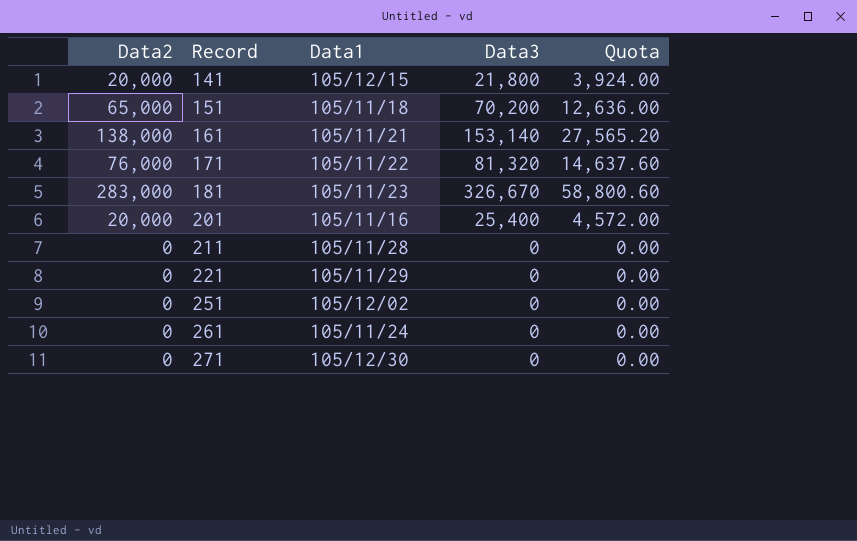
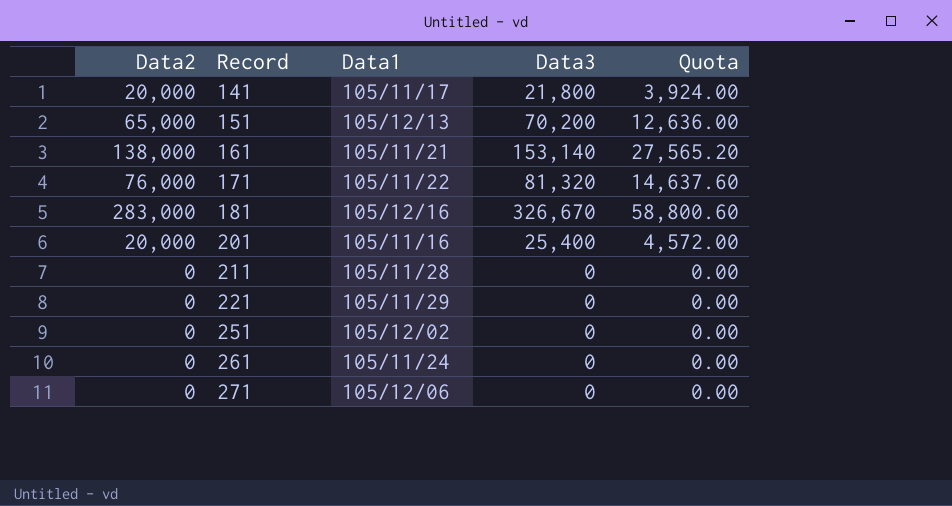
141 | Data1: 105/12/15 -> 105/11/17
151 | Data1: 105/11/18 -> 105/12/13
181 | Data1: 105/11/23 -> 105/12/16
271 | Data1: 105/12/30 -> 105/12/06

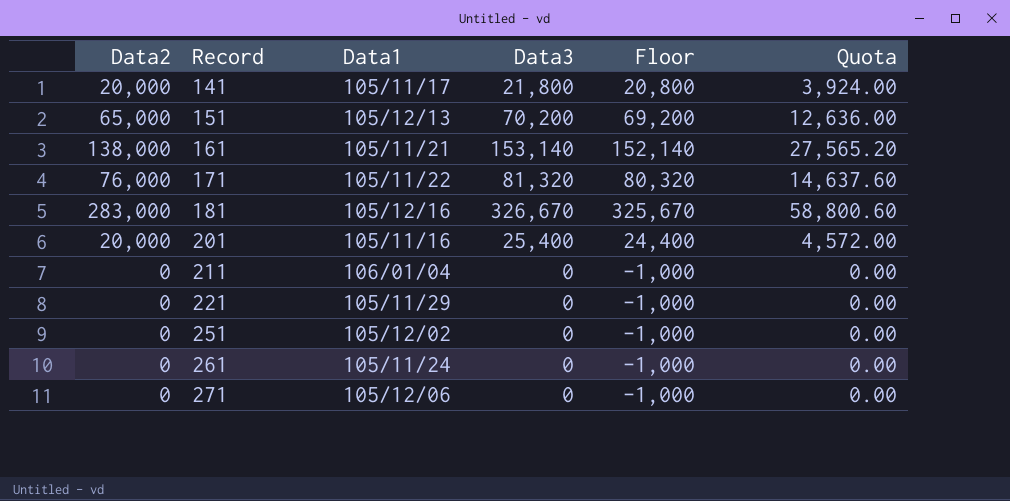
column Floor | formula: none -> [Data3] - 1000
211 | Data1: 105/11/28 -> 106/01/04

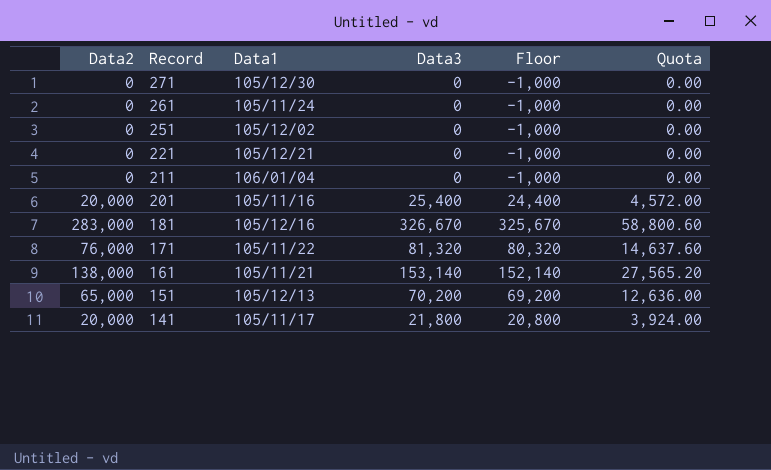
row order: Record ascending -> Record descending
271 | Data1: 105/12/06 -> 105/12/30
221 | Data1: 105/11/29 -> 105/12/21

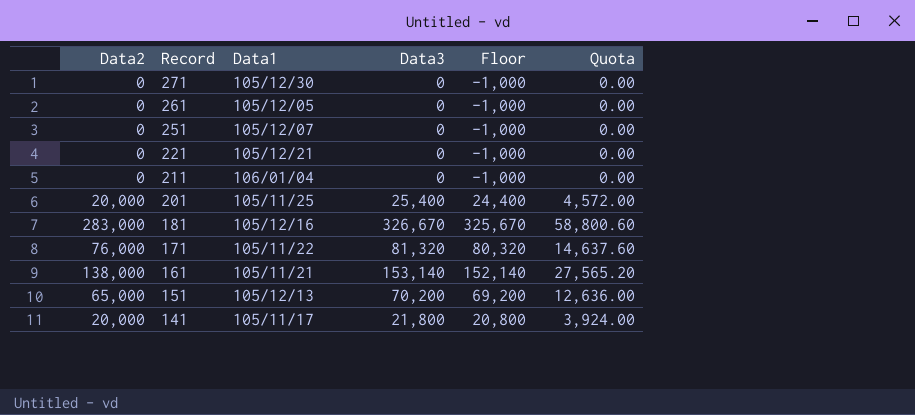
261 | Data1: 105/11/24 -> 105/12/05
251 | Data1: 105/12/02 -> 105/12/07
201 | Data1: 105/11/16 -> 105/11/25

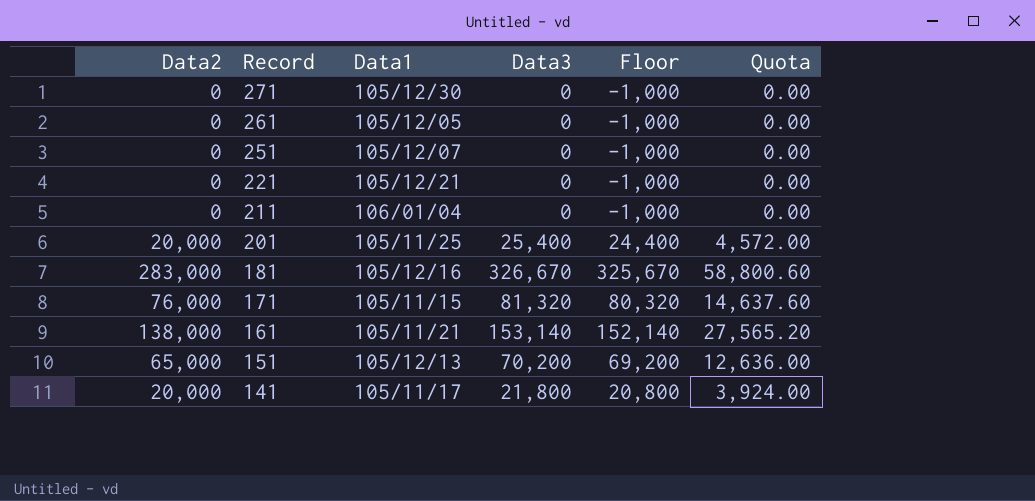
171 | Data1: 105/11/22 -> 105/11/15

